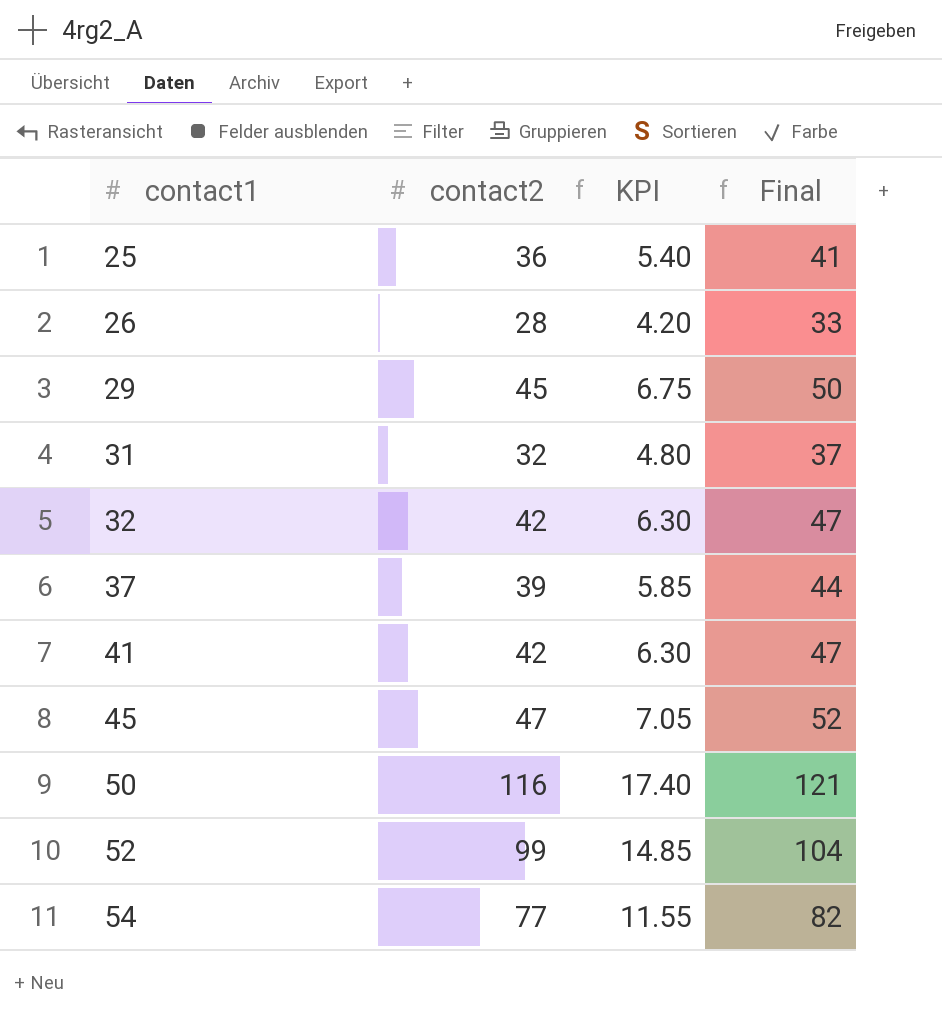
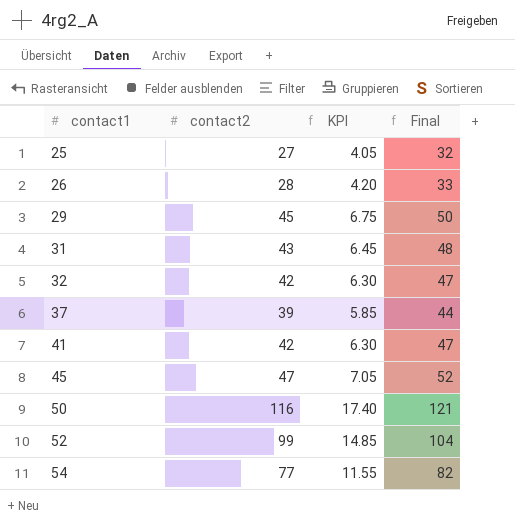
25 | contact2: 36 -> 27
25 | KPI: 5.40 -> 4.05
25 | Final: 41 -> 32
31 | contact2: 32 -> 43
31 | KPI: 4.80 -> 6.45
31 | Final: 37 -> 48

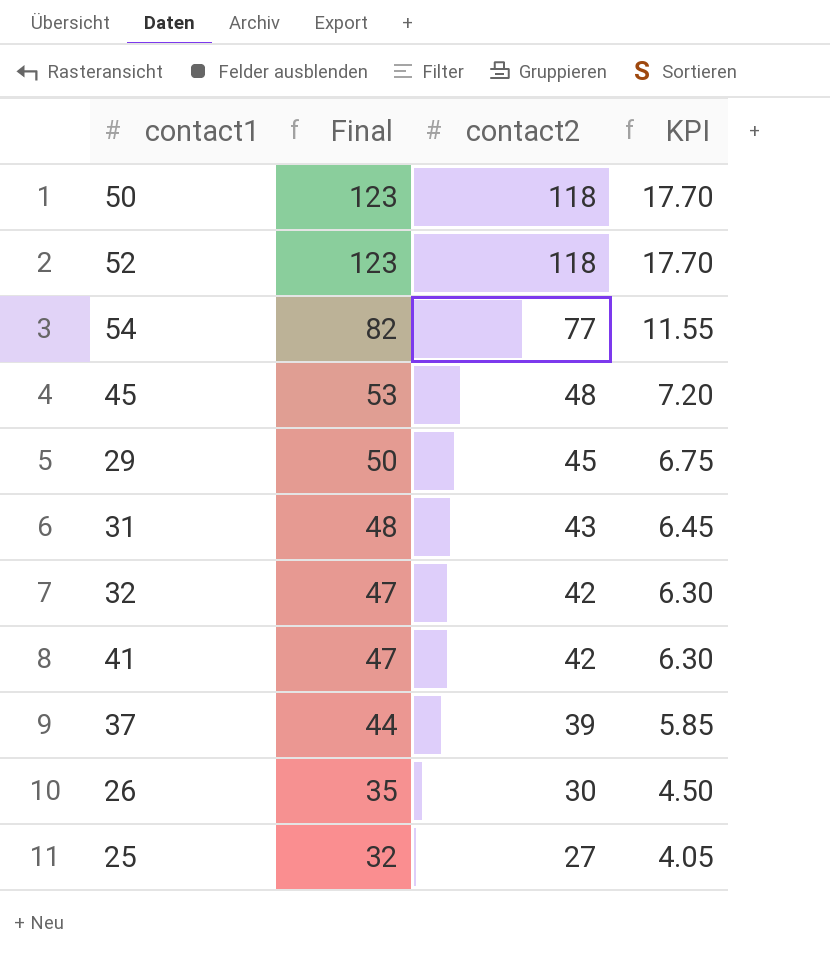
row order: contact1 ascending -> Final descending
column Final | position: 4 -> 2
50 | Final: 121 -> 123
50 | contact2: 116 -> 118
50 | KPI: 17.40 -> 17.70
52 | Final: 104 -> 123
52 | contact2: 99 -> 118
52 | KPI: 14.85 -> 17.70
45 | Final: 52 -> 53
45 | contact2: 47 -> 48
45 | KPI: 7.05 -> 7.20
26 | Final: 33 -> 35
26 | contact2: 28 -> 30
26 | KPI: 4.20 -> 4.50

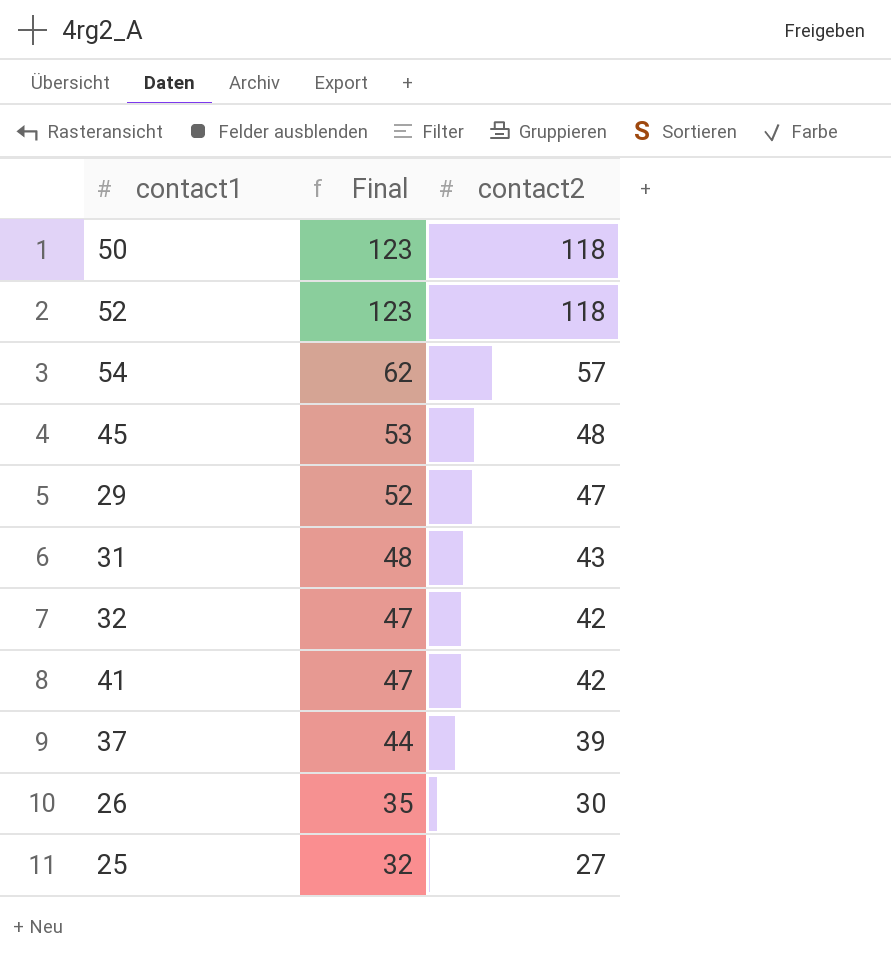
column KPI | formula: [contact2] * 0.15 -> none
54 | Final: 82 -> 62
54 | contact2: 77 -> 57
29 | Final: 50 -> 52
29 | contact2: 45 -> 47

